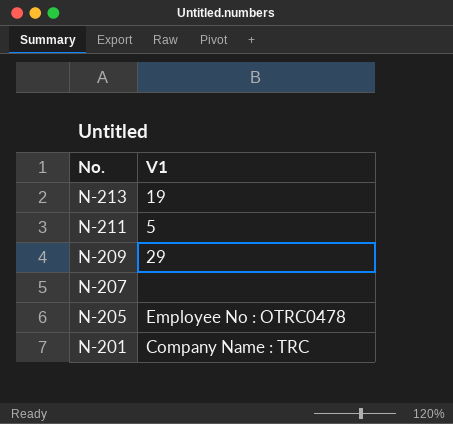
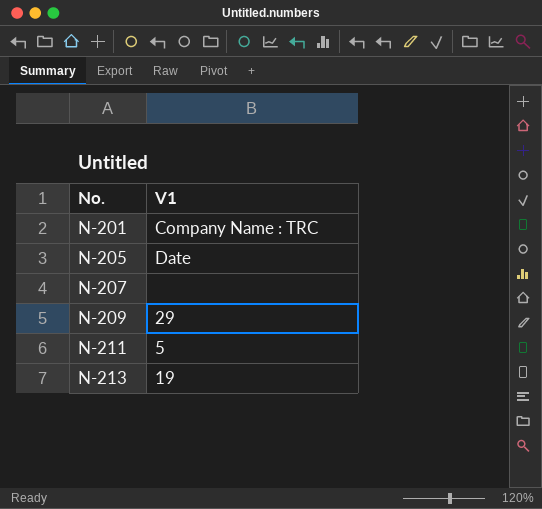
row order: No. descending -> No. ascending
N-205 | V1: Employee No : OTRC0478 -> Date

